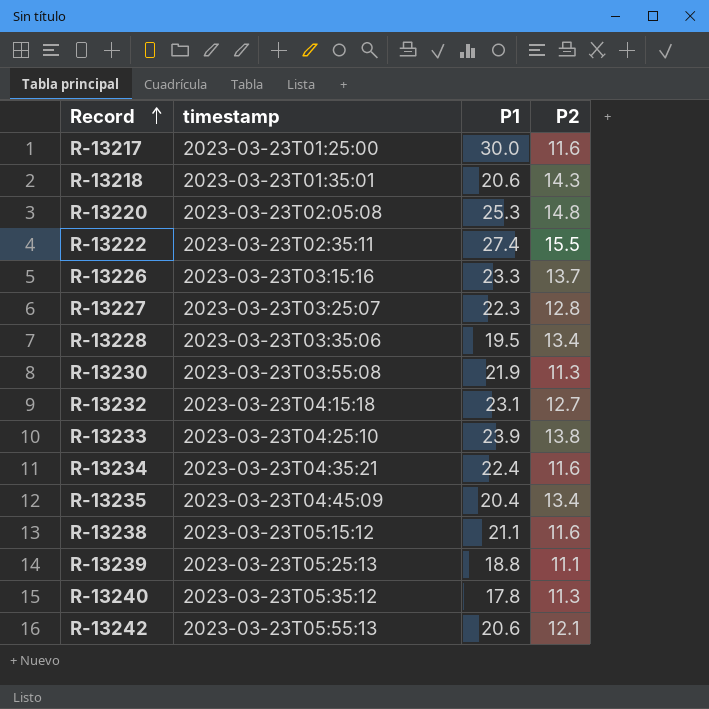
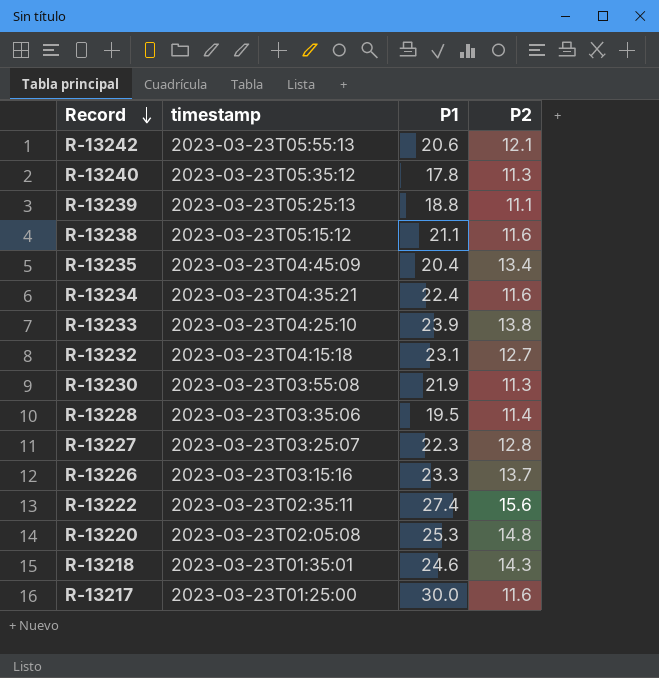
row order: Record ascending -> Record descending
R-13228 | P2: 13.4 -> 11.4
R-13222 | P2: 15.5 -> 15.6
R-13218 | P1: 20.6 -> 24.6

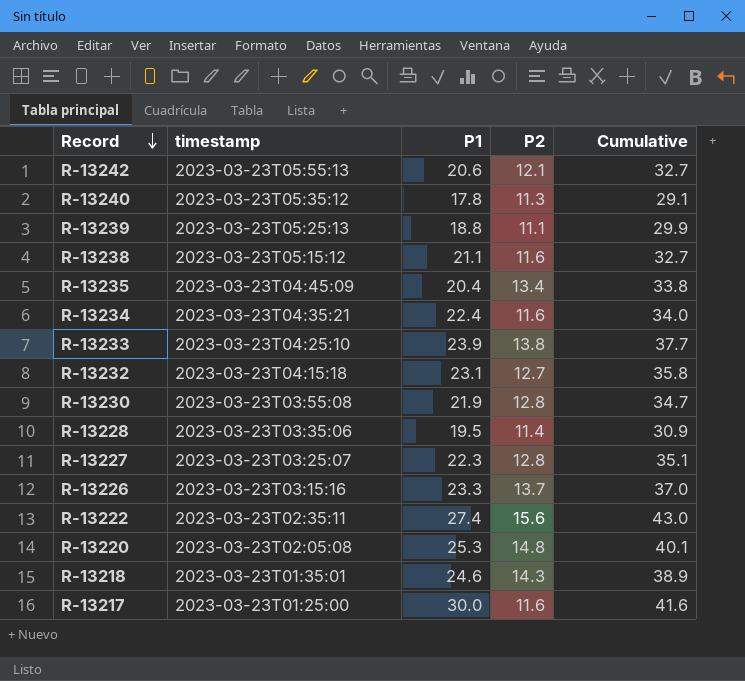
column Cumulative | formula: none -> [P1] + [P2]
R-13230 | P2: 11.3 -> 12.8

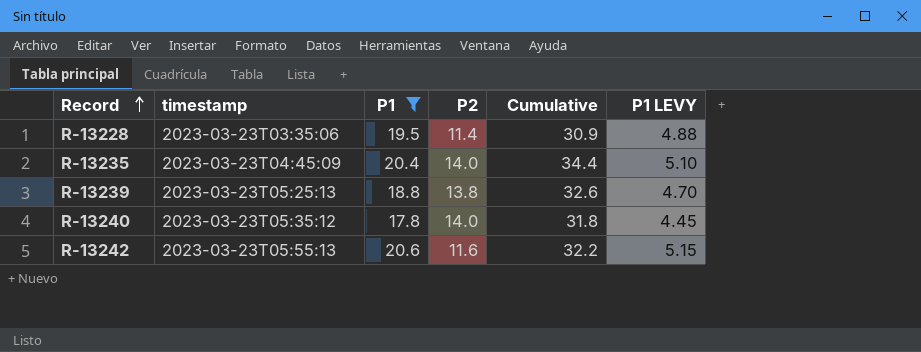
filter: none -> P1 <= 20.6
row order: Record descending -> Record ascending
column P1 LEVY | formula: none -> [P1] * 0.25
R-13235 | P2: 13.4 -> 14.0
R-13235 | Cumulative: 33.8 -> 34.4
R-13239 | P2: 11.1 -> 13.8
R-13239 | Cumulative: 29.9 -> 32.6
R-13240 | P2: 11.3 -> 14.0
R-13240 | Cumulative: 29.1 -> 31.8
R-13242 | P2: 12.1 -> 11.6
R-13242 | Cumulative: 32.7 -> 32.2

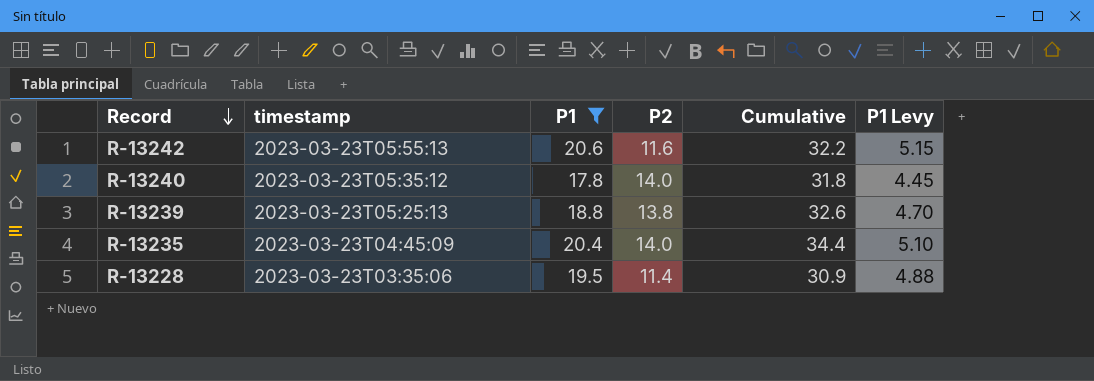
row order: Record ascending -> Record descending
column name: P1 LEVY -> P1 Levy

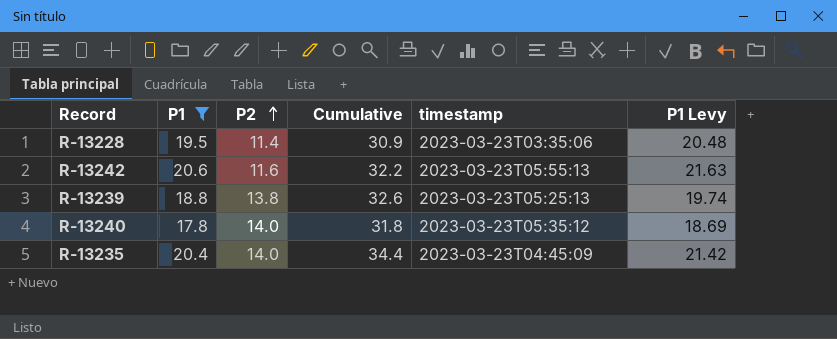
row order: Record descending -> P2 ascending
column timestamp | position: 2 -> 5
column P1 Levy | formula: [P1] * 0.25 -> [P1] * 1.05

